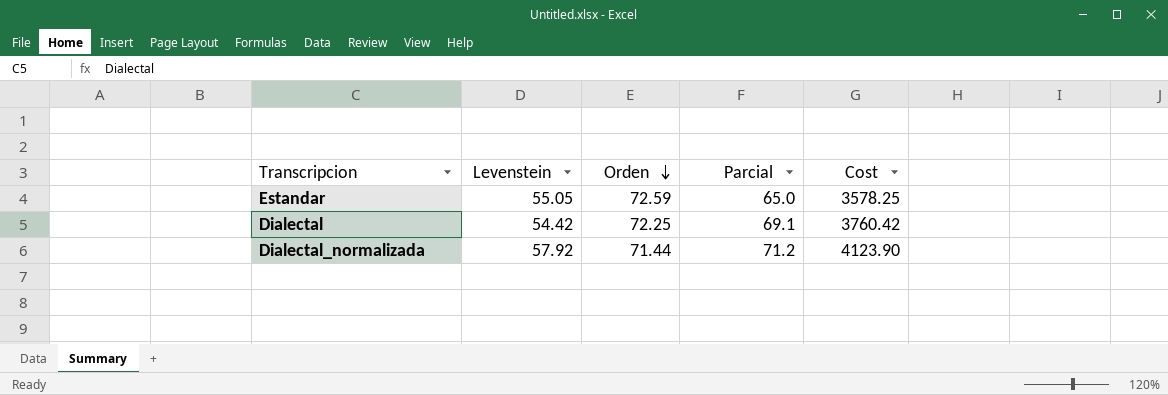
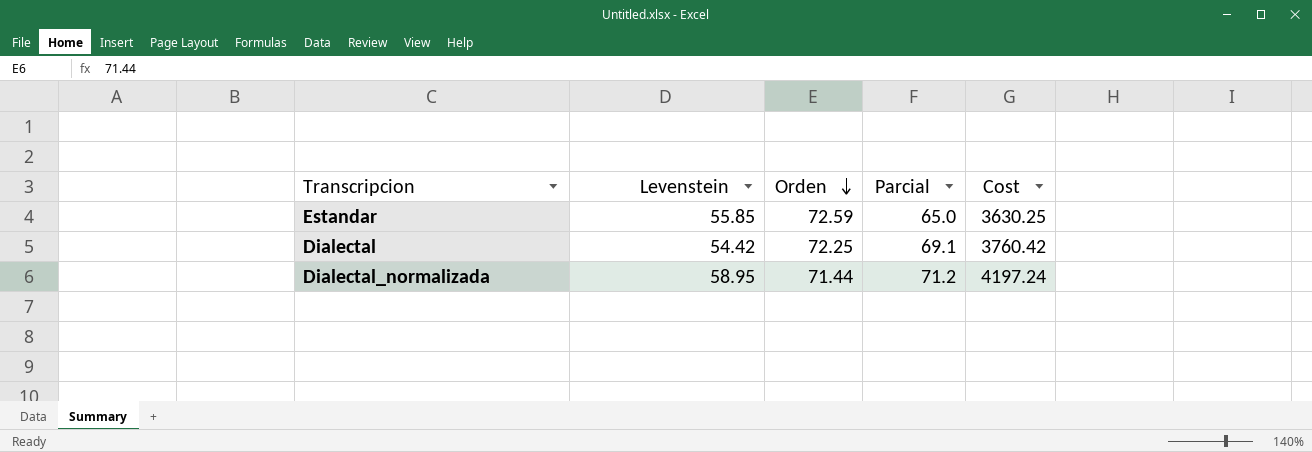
Estandar | Levenstein: 55.05 -> 55.85
Estandar | Cost: 3578.25 -> 3630.25
Dialectal_normalizada | Levenstein: 57.92 -> 58.95
Dialectal_normalizada | Cost: 4123.90 -> 4197.24

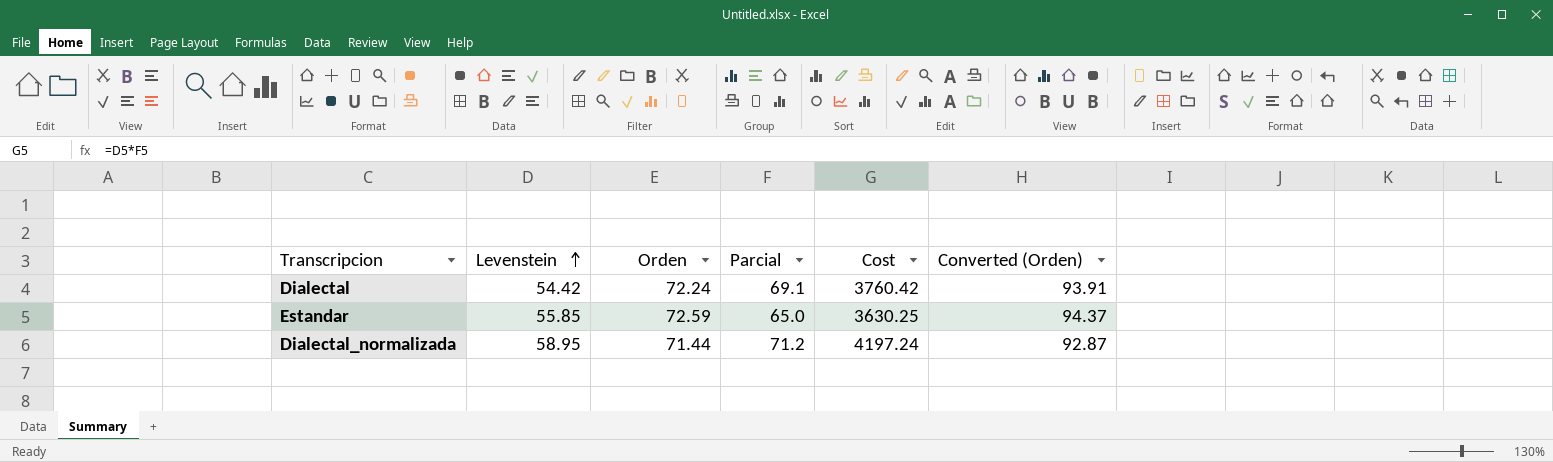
row order: Orden descending -> Levenstein ascending
column Converted (Orden) | formula: none -> [Orden] * 1.3
Dialectal | Orden: 72.25 -> 72.24

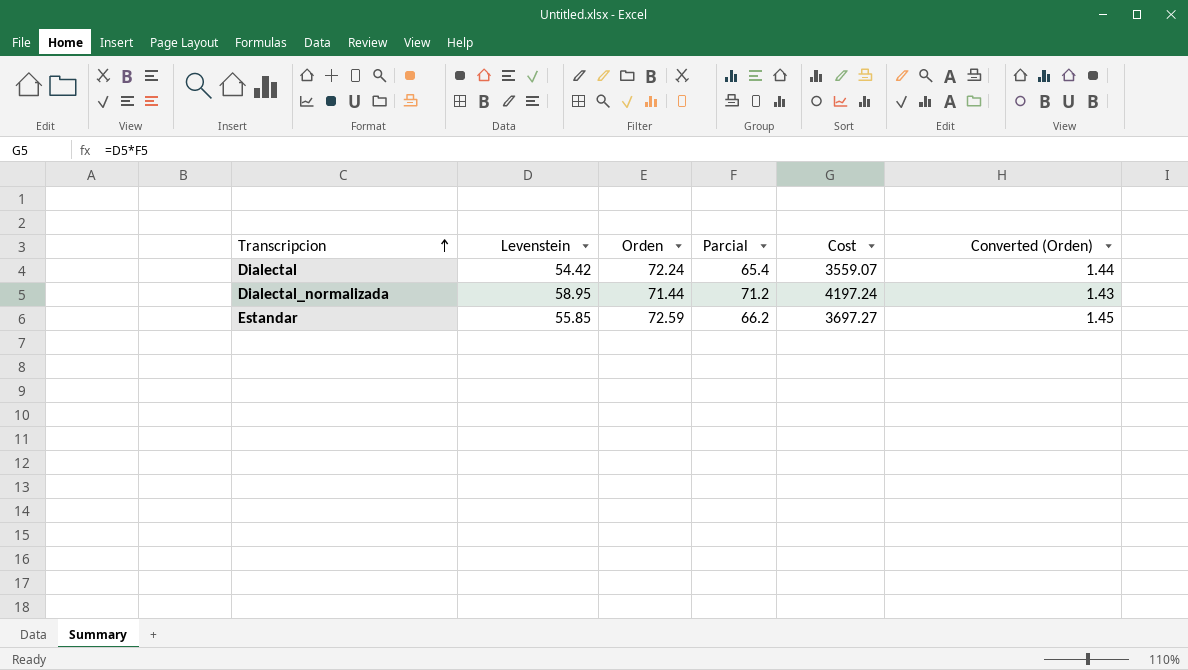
row order: Levenstein ascending -> Transcripcion ascending
column Converted (Orden) | formula: [Orden] * 1.3 -> [Orden] * 0.02
Dialectal | Parcial: 69.1 -> 65.4
Dialectal | Cost: 3760.42 -> 3559.07
Estandar | Parcial: 65.0 -> 66.2
Estandar | Cost: 3630.25 -> 3697.27

